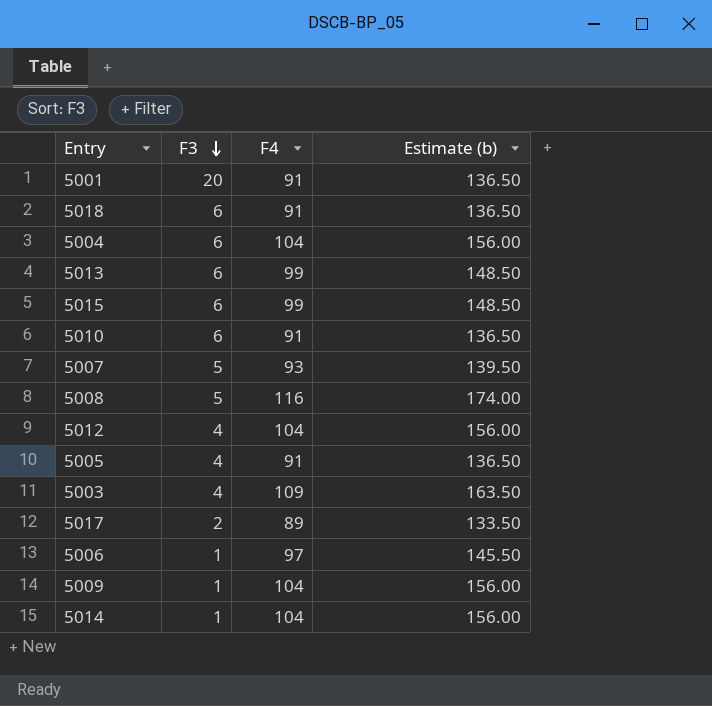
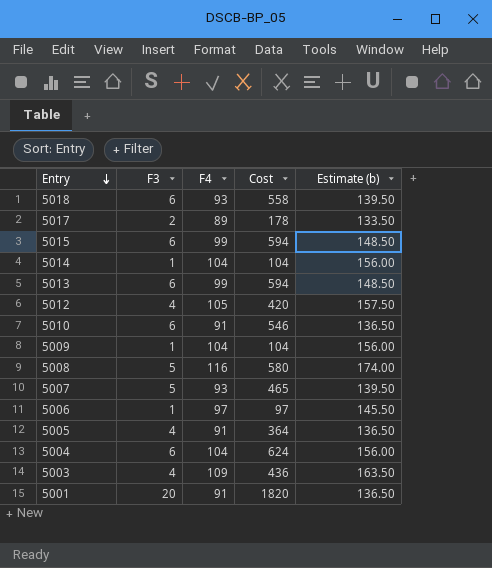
row order: F3 descending -> Entry descending
column Cost | formula: none -> [F3] * [F4]
5018 | F4: 91 -> 93
5018 | Estimate (b): 136.50 -> 139.50
5012 | F4: 104 -> 105
5012 | Estimate (b): 156.00 -> 157.50

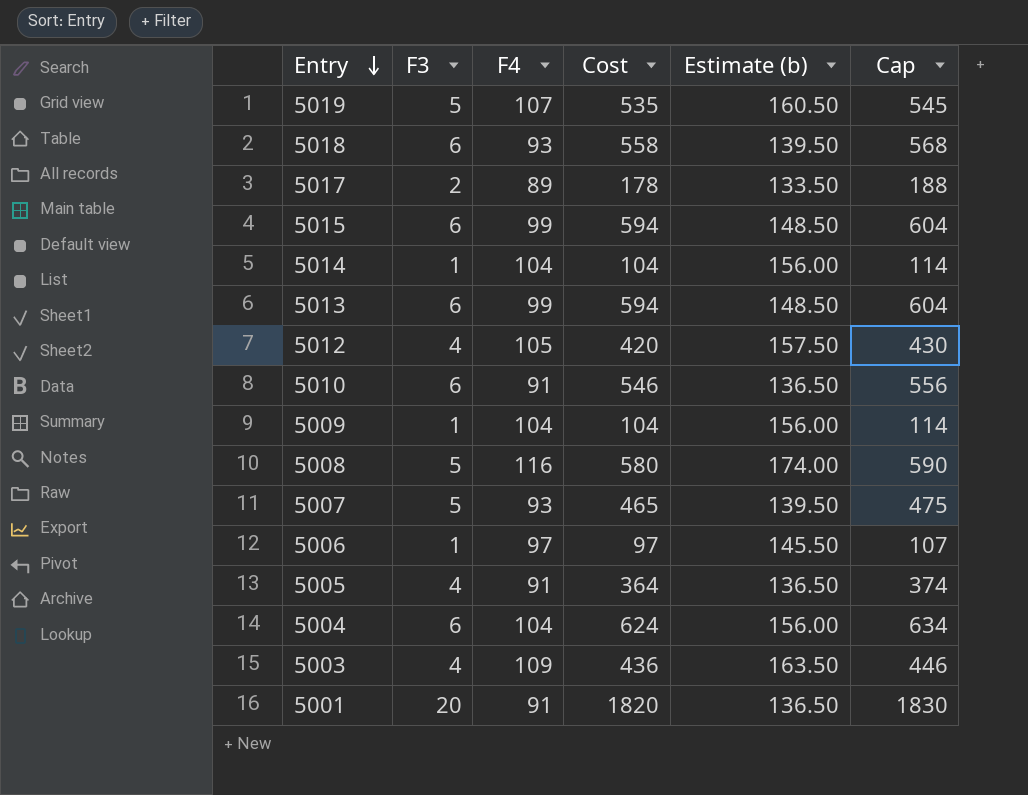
column Cap | formula: none -> [Cost] + 10
row 5019: none -> 5 | 107 | 535 | 160.50 | 545

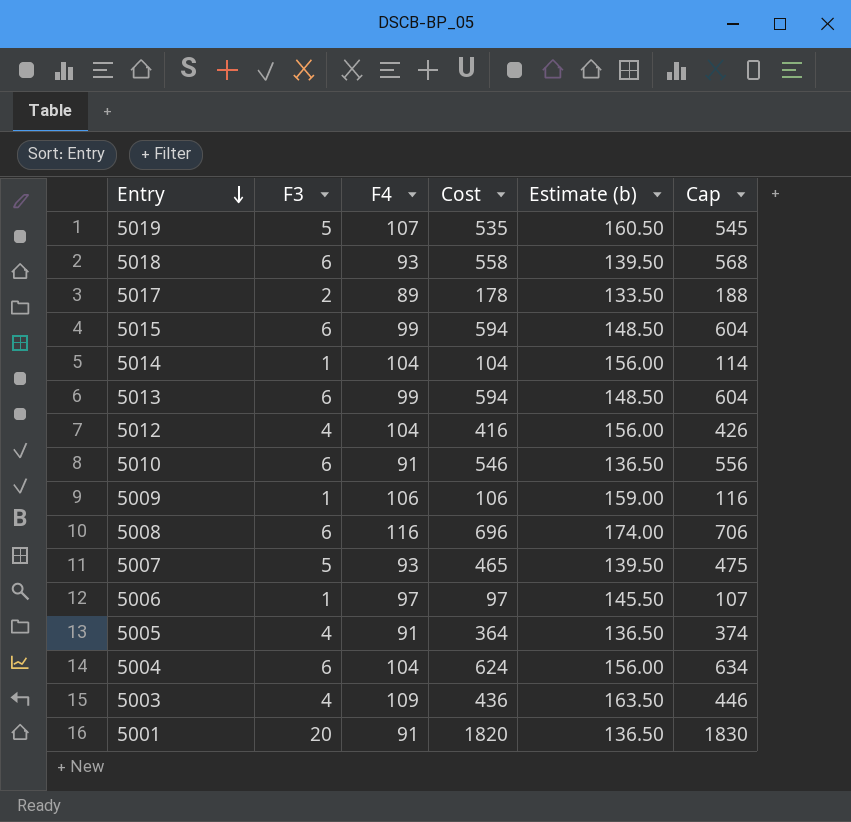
5012 | F4: 105 -> 104
5012 | Cost: 420 -> 416
5012 | Estimate (b): 157.50 -> 156.00
5012 | Cap: 430 -> 426
5009 | F4: 104 -> 106
5009 | Cost: 104 -> 106
5009 | Estimate (b): 156.00 -> 159.00
5009 | Cap: 114 -> 116
5008 | F3: 5 -> 6
5008 | Cost: 580 -> 696
5008 | Cap: 590 -> 706

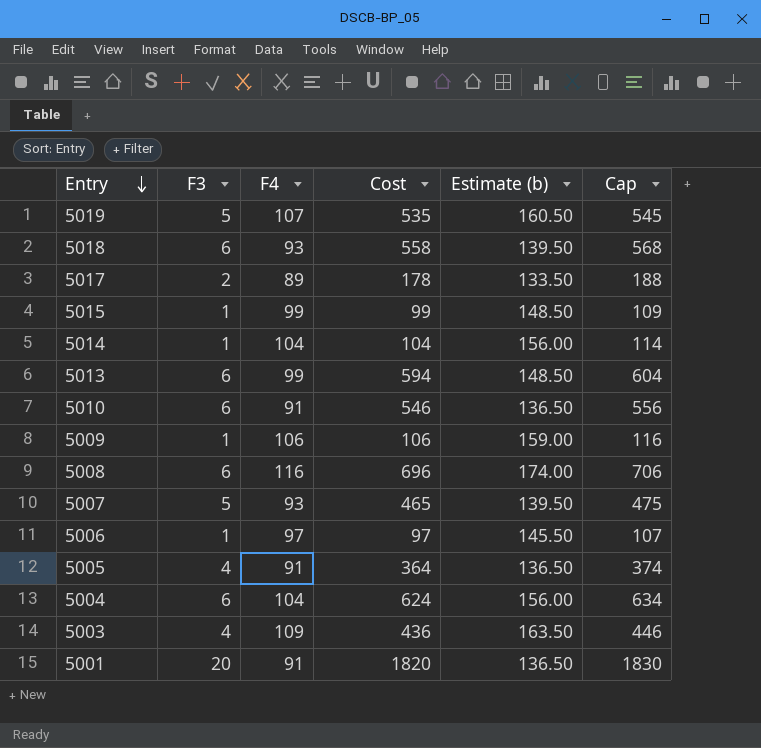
row 5012: 4 | 104 | 416 | 156.00 | 426 -> none
5015 | F3: 6 -> 1
5015 | Cost: 594 -> 99
5015 | Cap: 604 -> 109

